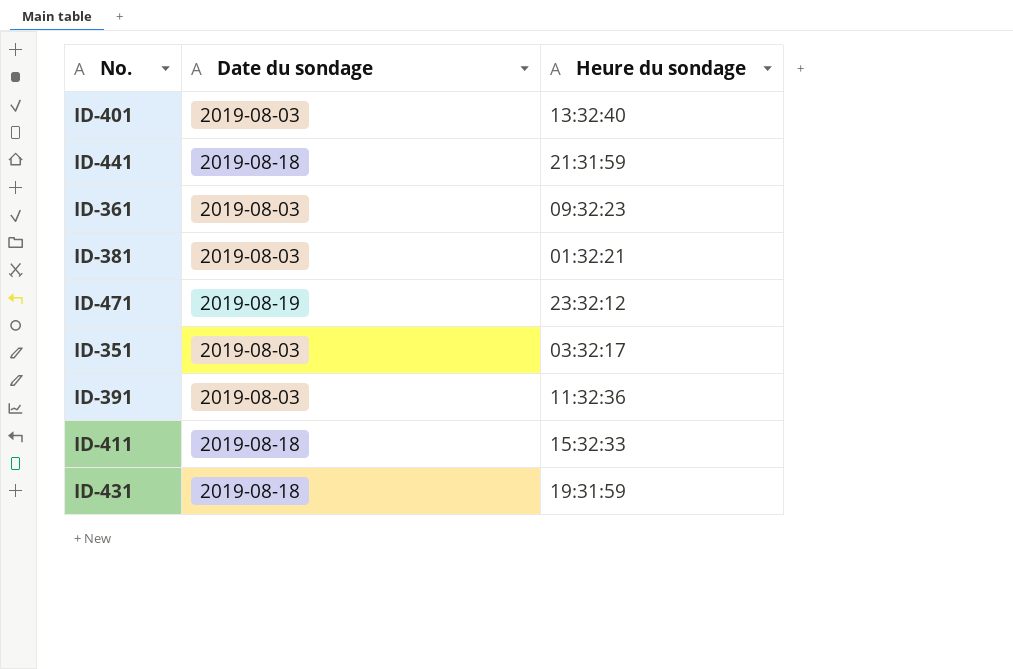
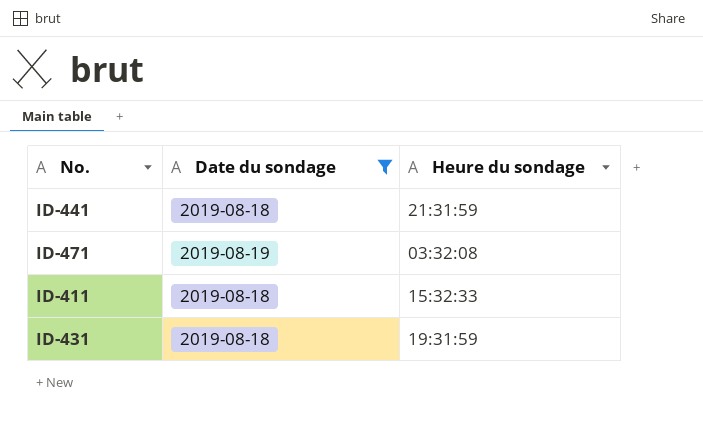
filter: none -> Date du sondage != 2019-08-03
ID-471 | Heure du sondage: 23:32:12 -> 03:32:08

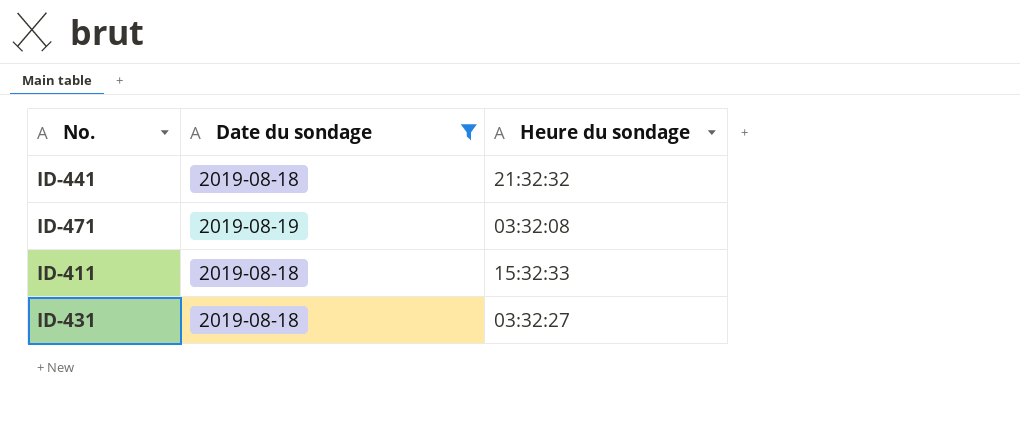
ID-441 | Heure du sondage: 21:31:59 -> 21:32:32
ID-431 | Heure du sondage: 19:31:59 -> 03:32:27

